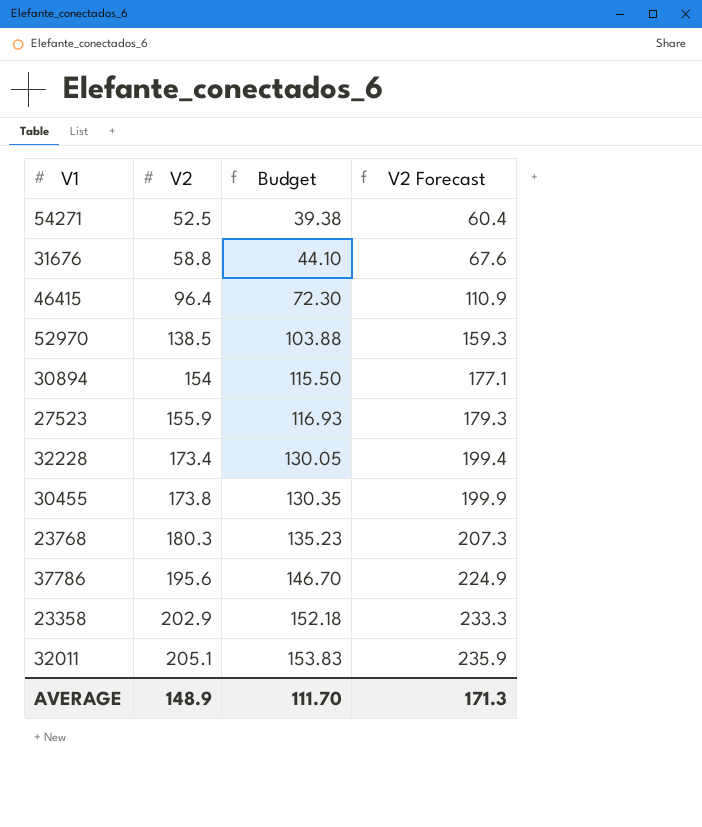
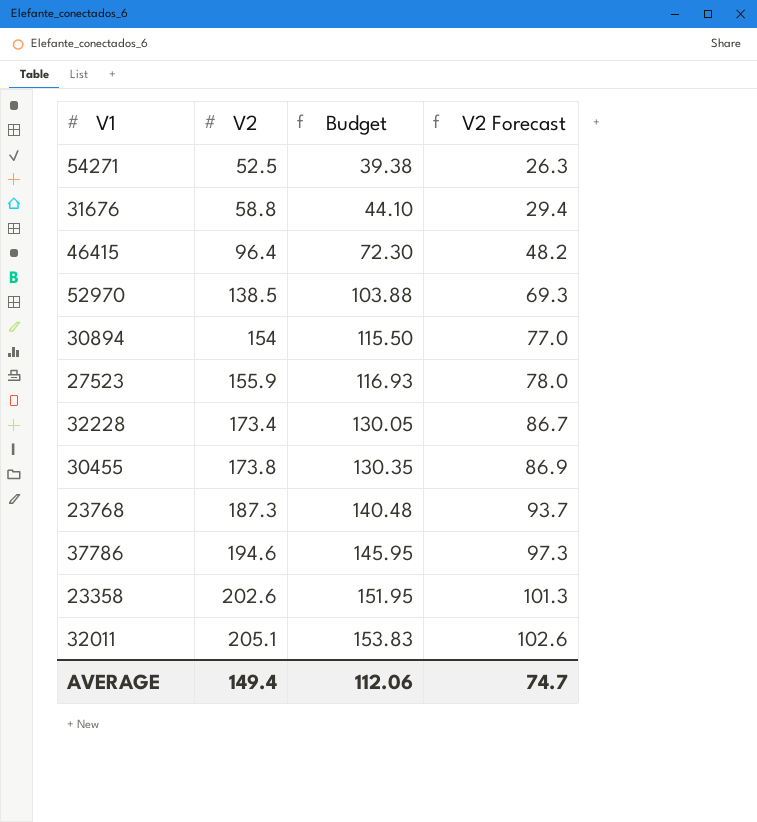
column V2 Forecast | formula: [V2] * 1.15 -> [V2] * 0.5
23768 | V2: 180.3 -> 187.3
23768 | Budget: 135.23 -> 140.48
37786 | V2: 195.6 -> 194.6
37786 | Budget: 146.70 -> 145.95
23358 | V2: 202.9 -> 202.6
23358 | Budget: 152.18 -> 151.95
AVERAGE | V2: 148.9 -> 149.4
AVERAGE | Budget: 111.70 -> 112.06
AVERAGE | V2 Forecast: 171.3 -> 74.7

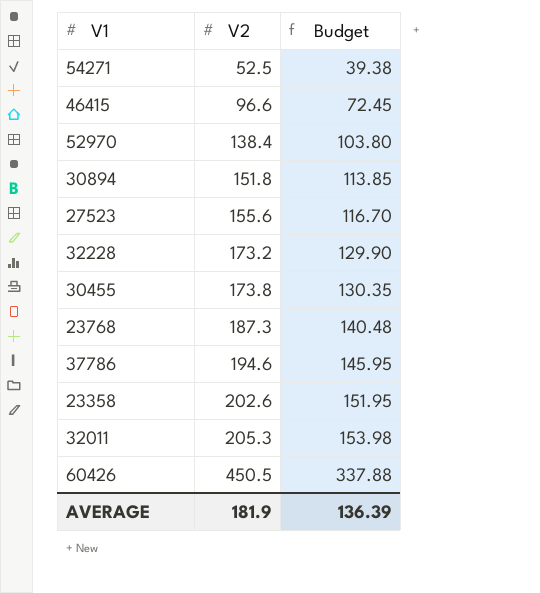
column V2 Forecast | formula: [V2] * 0.5 -> none
row 31676: 58.8 | 44.10 | 29.4 -> none
46415 | V2: 96.4 -> 96.6
46415 | Budget: 72.30 -> 72.45
52970 | V2: 138.5 -> 138.4
52970 | Budget: 103.88 -> 103.80
30894 | V2: 154 -> 151.8
30894 | Budget: 115.50 -> 113.85
27523 | V2: 155.9 -> 155.6
27523 | Budget: 116.93 -> 116.70
32228 | V2: 173.4 -> 173.2
32228 | Budget: 130.05 -> 129.90
32011 | V2: 205.1 -> 205.3
32011 | Budget: 153.83 -> 153.98
row 60426: none -> 450.5 | 337.88
AVERAGE | V2: 149.4 -> 181.9
AVERAGE | Budget: 112.06 -> 136.39

